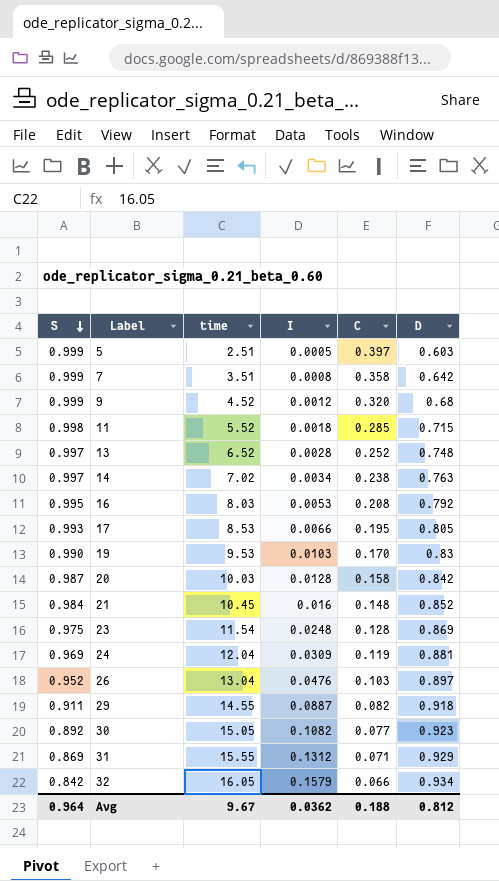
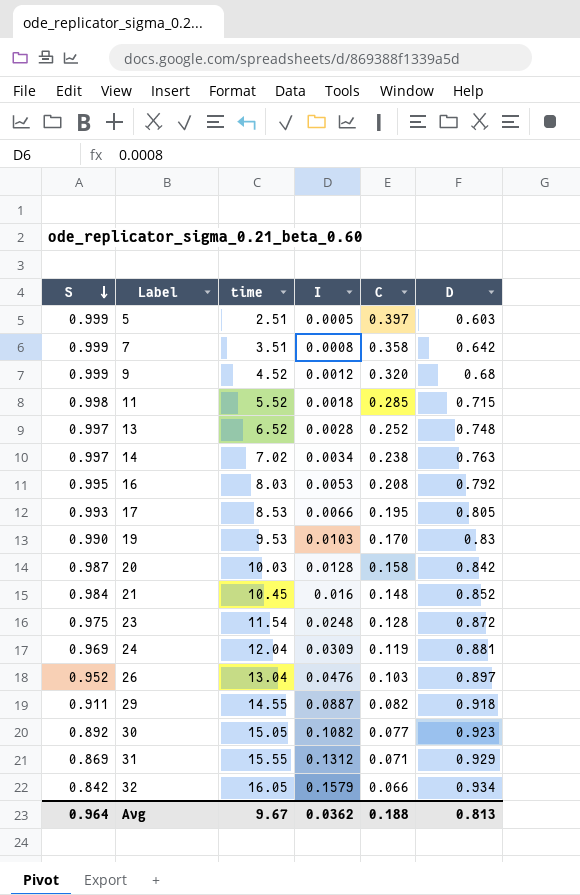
23 | D: 0.869 -> 0.872
Avg | D: 0.812 -> 0.813

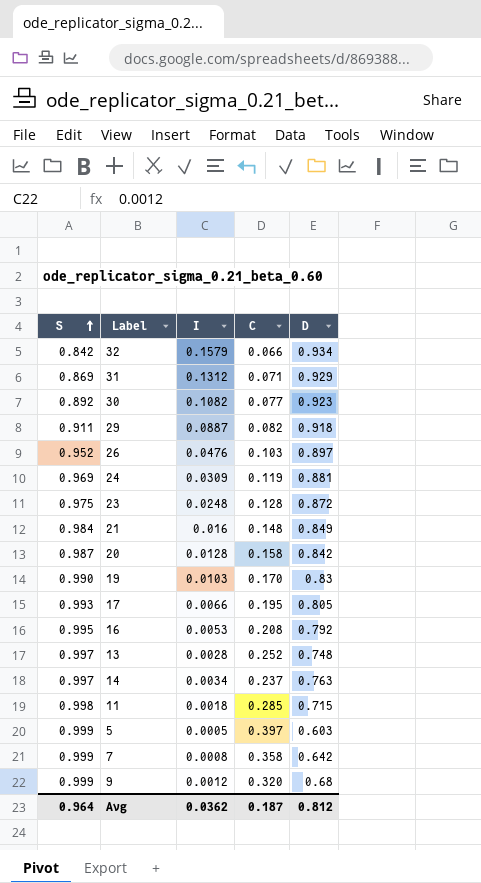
row order: S descending -> S ascending
column time | position: 3 -> none
21 | D: 0.852 -> 0.849
14 | C: 0.238 -> 0.237
Avg | C: 0.188 -> 0.187
Avg | D: 0.813 -> 0.812

